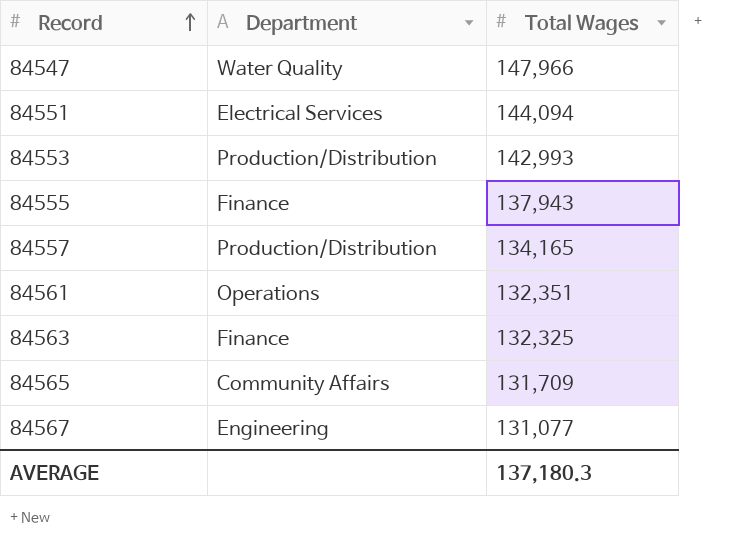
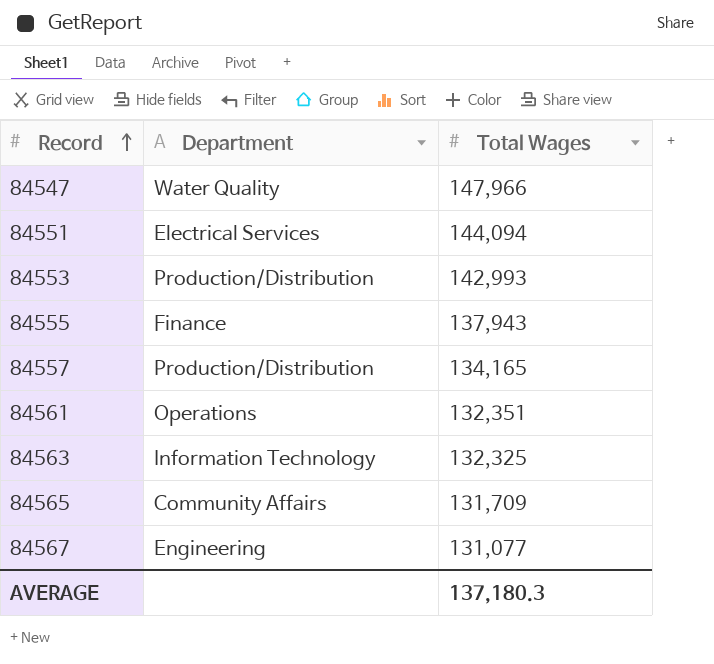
84563 | Department: Finance -> Information Technology

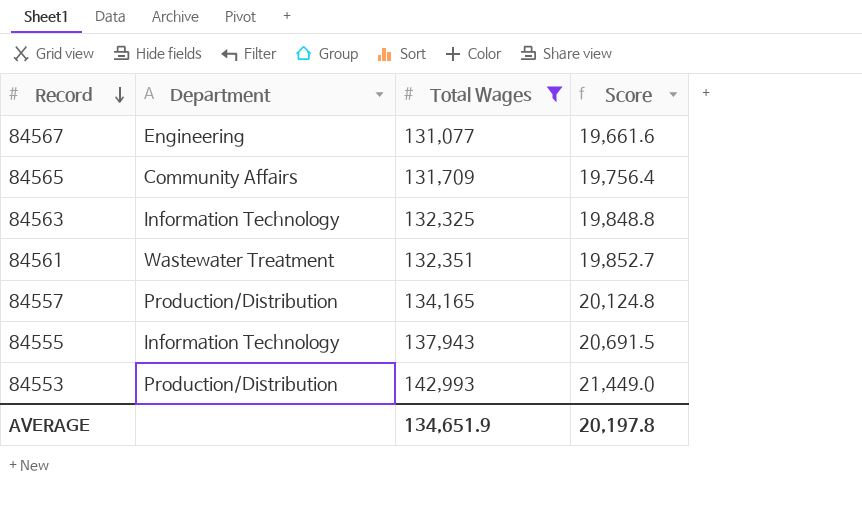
filter: none -> Total Wages <= 142,993
row order: Record ascending -> Record descending
column Score | formula: none -> [Total Wages] * 0.15
84561 | Department: Operations -> Wastewater Treatment
84555 | Department: Finance -> Information Technology
AVERAGE | Total Wages: 137,180.3 -> 134,651.9

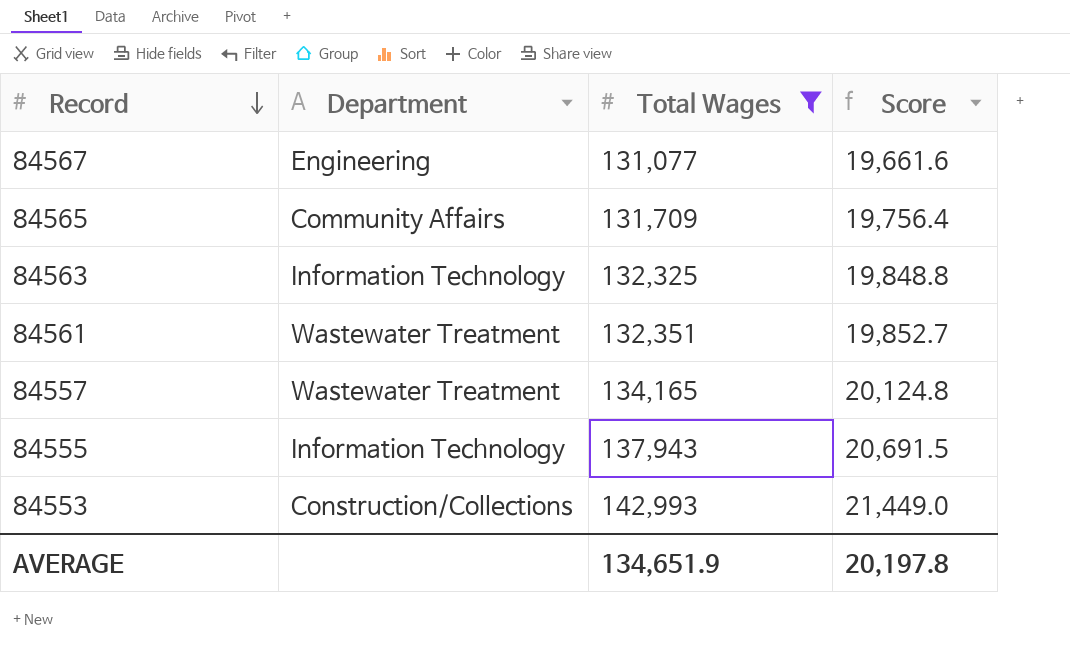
84557 | Department: Production/Distribution -> Wastewater Treatment
84553 | Department: Production/Distribution -> Construction/Collections

